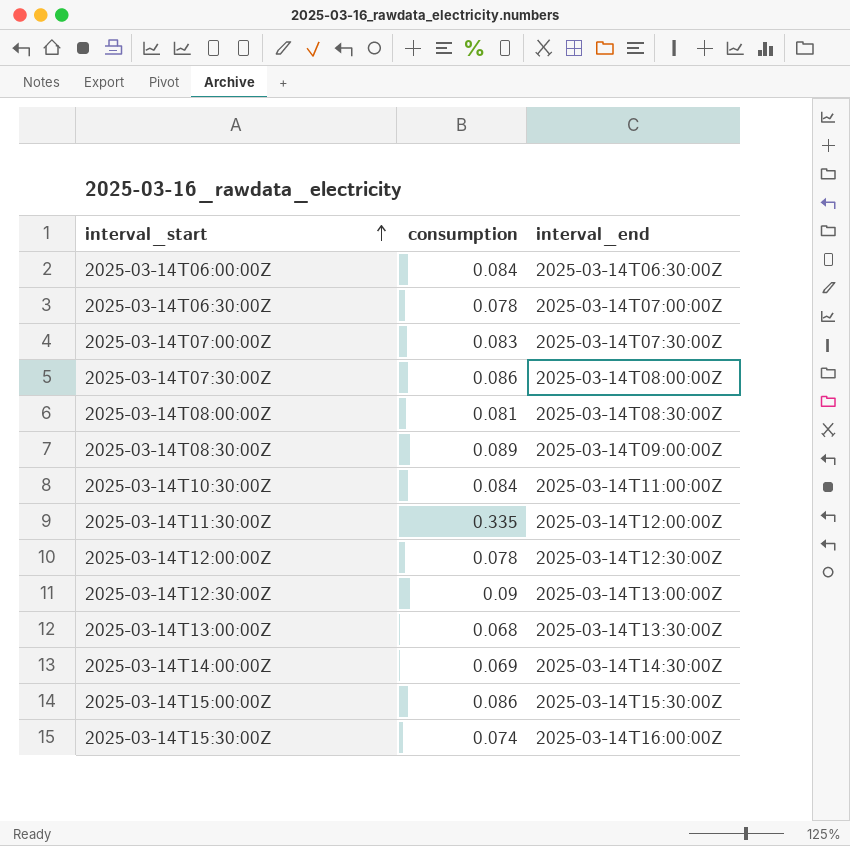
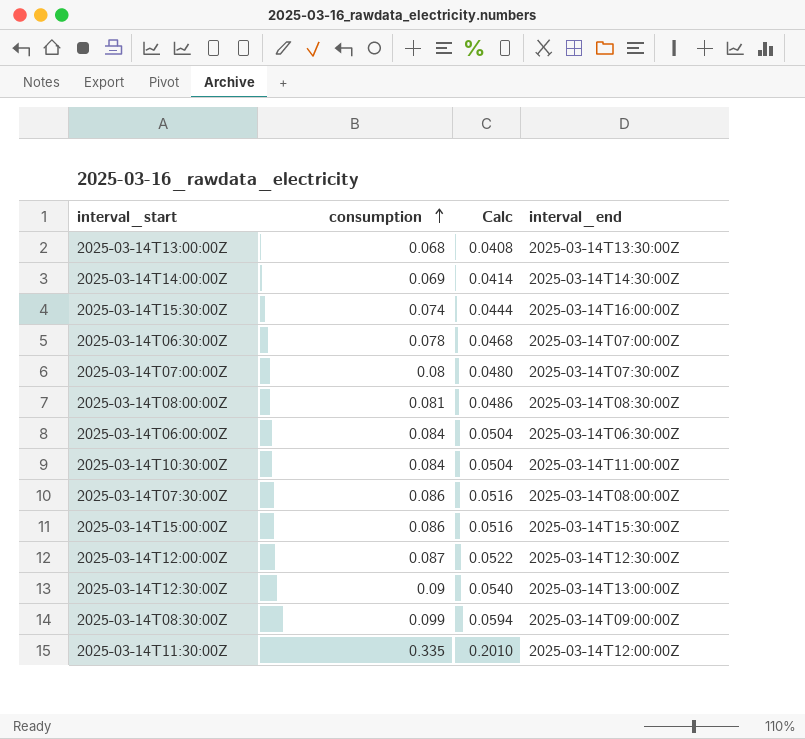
row order: interval_start ascending -> consumption ascending
column Calc | formula: none -> [consumption] * 0.6
2025-03-14T07:00:00Z | consumption: 0.083 -> 0.08
2025-03-14T12:00:00Z | consumption: 0.078 -> 0.087
2025-03-14T08:30:00Z | consumption: 0.089 -> 0.099

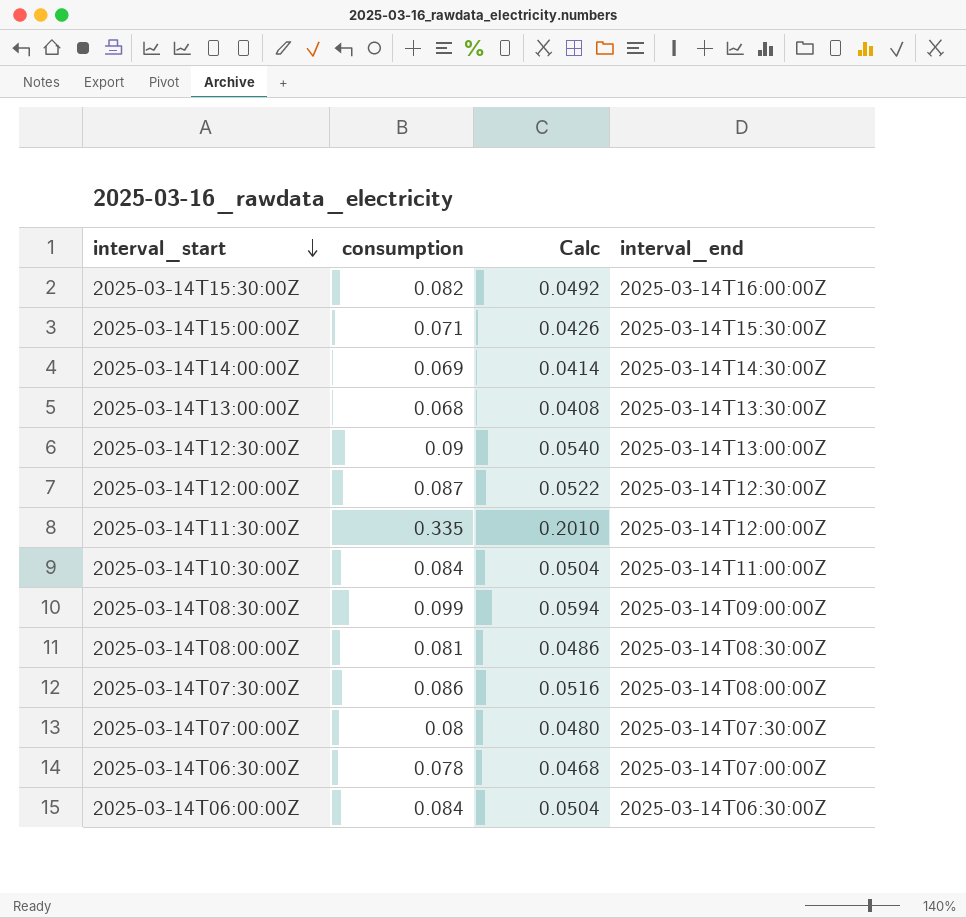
row order: consumption ascending -> interval_start descending
2025-03-14T15:30:00Z | consumption: 0.074 -> 0.082
2025-03-14T15:30:00Z | Calc: 0.0444 -> 0.0492
2025-03-14T15:00:00Z | consumption: 0.086 -> 0.071
2025-03-14T15:00:00Z | Calc: 0.0516 -> 0.0426

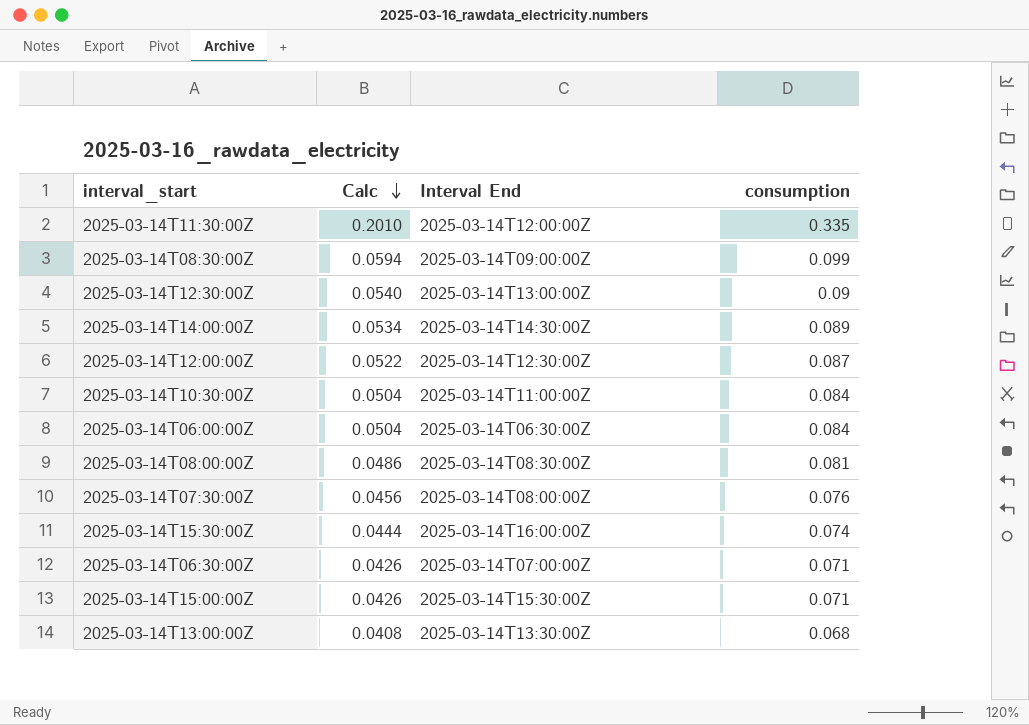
row order: interval_start descending -> Calc descending
column name: interval_end -> Interval End
column consumption | position: 2 -> 4
row 2025-03-14T07:00:00Z: 0.08 | 0.0480 | 2025-03-14T07:30:00Z -> none
2025-03-14T14:00:00Z | Calc: 0.0414 -> 0.0534
2025-03-14T14:00:00Z | consumption: 0.069 -> 0.089
2025-03-14T07:30:00Z | Calc: 0.0516 -> 0.0456
2025-03-14T07:30:00Z | consumption: 0.086 -> 0.076
2025-03-14T15:30:00Z | Calc: 0.0492 -> 0.0444
2025-03-14T15:30:00Z | consumption: 0.082 -> 0.074
2025-03-14T06:30:00Z | Calc: 0.0468 -> 0.0426
2025-03-14T06:30:00Z | consumption: 0.078 -> 0.071

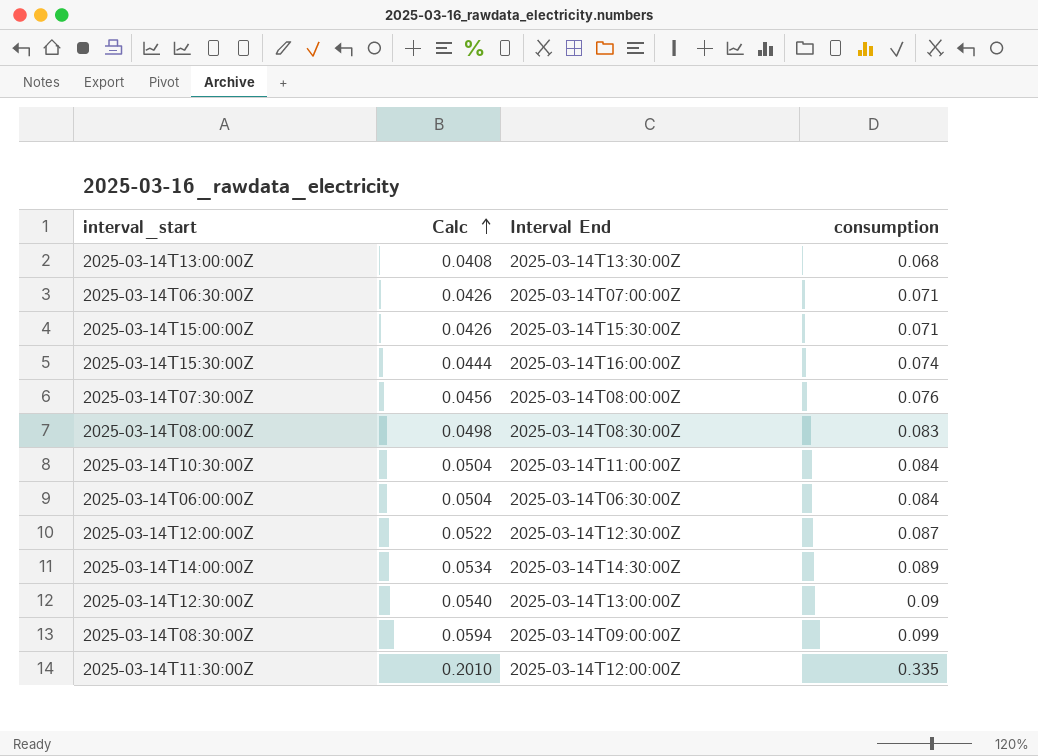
row order: Calc descending -> Calc ascending
2025-03-14T08:00:00Z | Calc: 0.0486 -> 0.0498
2025-03-14T08:00:00Z | consumption: 0.081 -> 0.083

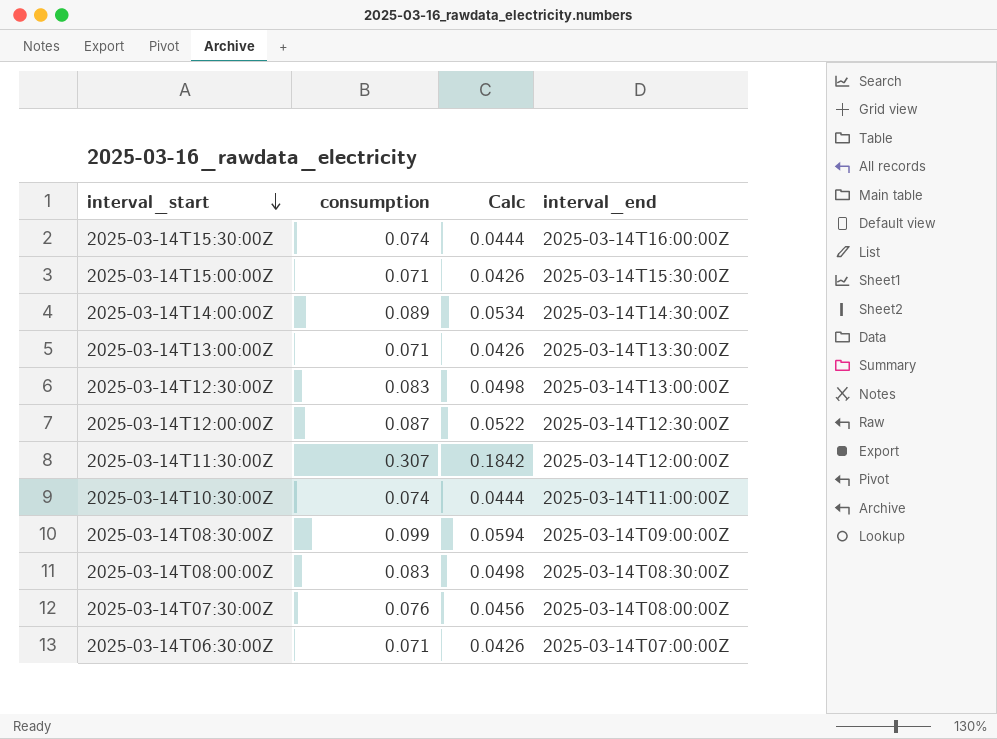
row order: Calc ascending -> interval_start descending
column consumption | position: 4 -> 2
column name: Interval End -> interval_end
row 2025-03-14T06:00:00Z: 0.0504 | 2025-03-14T06:30:00Z | 0.084 -> none
2025-03-14T13:00:00Z | consumption: 0.068 -> 0.071
2025-03-14T13:00:00Z | Calc: 0.0408 -> 0.0426
2025-03-14T12:30:00Z | consumption: 0.09 -> 0.083
2025-03-14T12:30:00Z | Calc: 0.0540 -> 0.0498
2025-03-14T11:30:00Z | consumption: 0.335 -> 0.307
2025-03-14T11:30:00Z | Calc: 0.2010 -> 0.1842
2025-03-14T10:30:00Z | consumption: 0.084 -> 0.074
2025-03-14T10:30:00Z | Calc: 0.0504 -> 0.0444

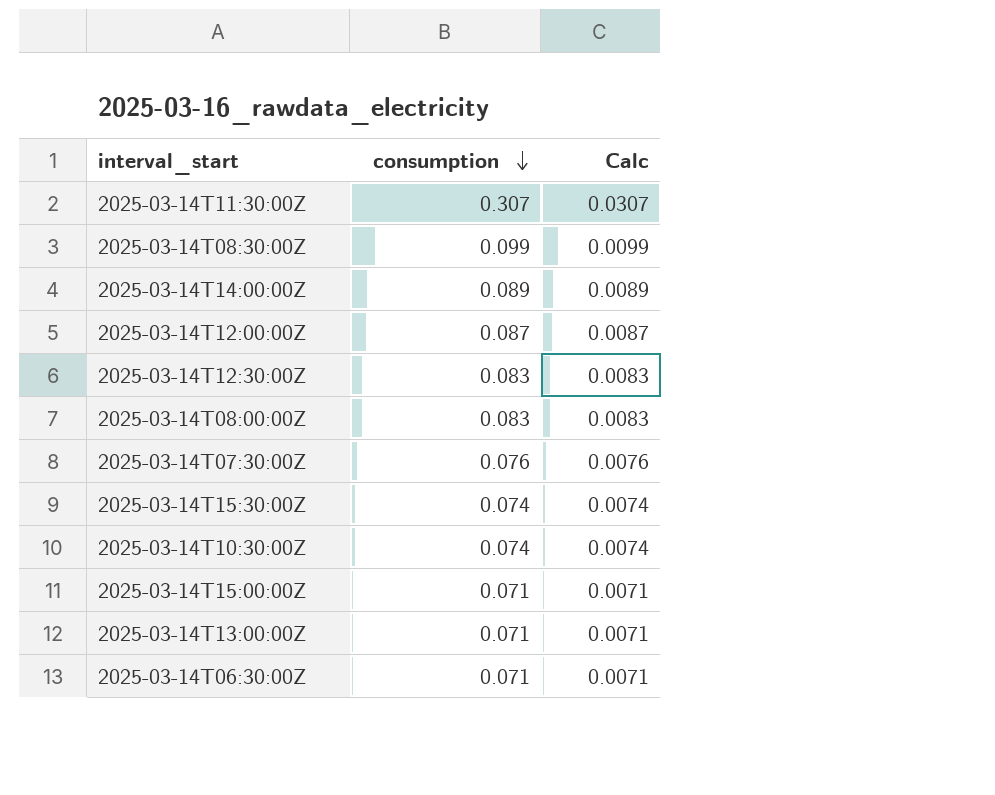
row order: interval_start descending -> consumption descending
column interval_end | position: 4 -> none
column Calc | formula: [consumption] * 0.6 -> [consumption] * 0.1

